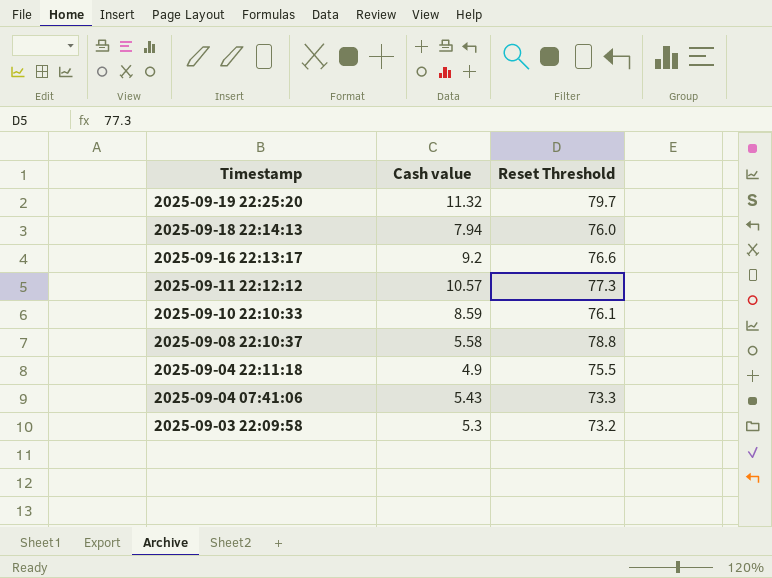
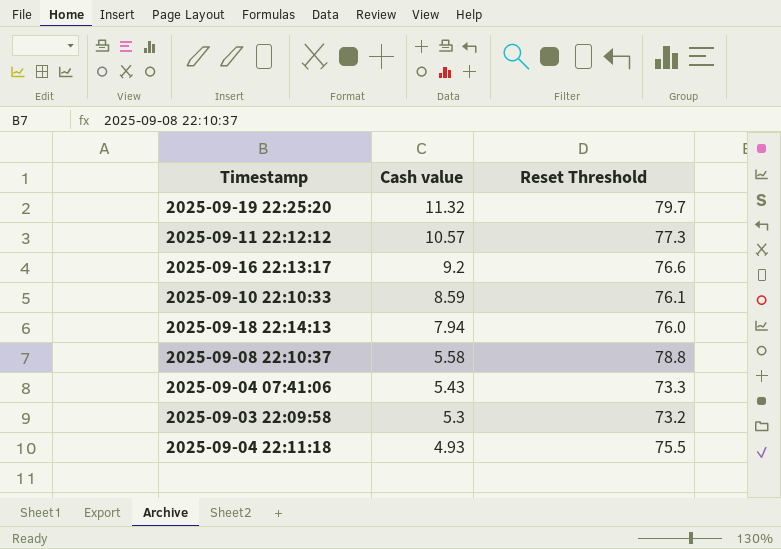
row order: Timestamp descending -> Cash value descending
2025-09-04 22:11:18 | Cash value: 4.9 -> 4.93

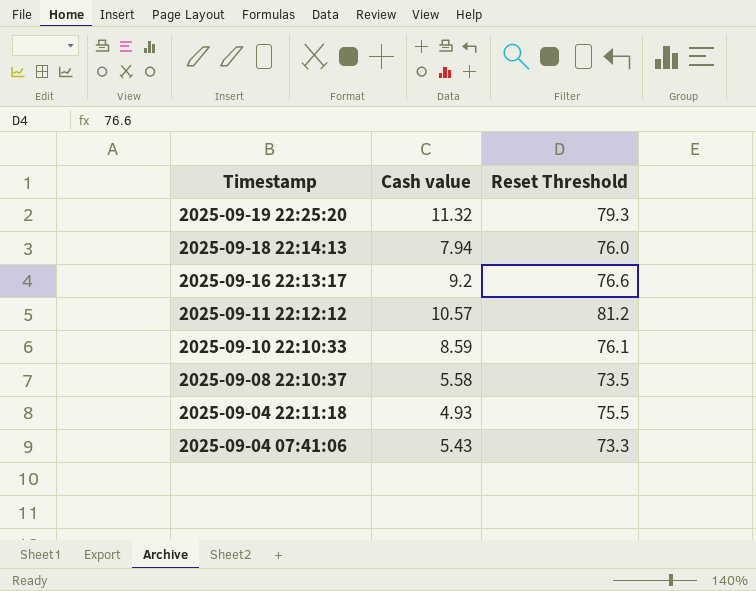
row order: Cash value descending -> Timestamp descending
row 2025-09-03 22:09:58: 5.3 | 73.2 -> none
2025-09-19 22:25:20 | Reset Threshold: 79.7 -> 79.3
2025-09-11 22:12:12 | Reset Threshold: 77.3 -> 81.2
2025-09-08 22:10:37 | Reset Threshold: 78.8 -> 73.5

